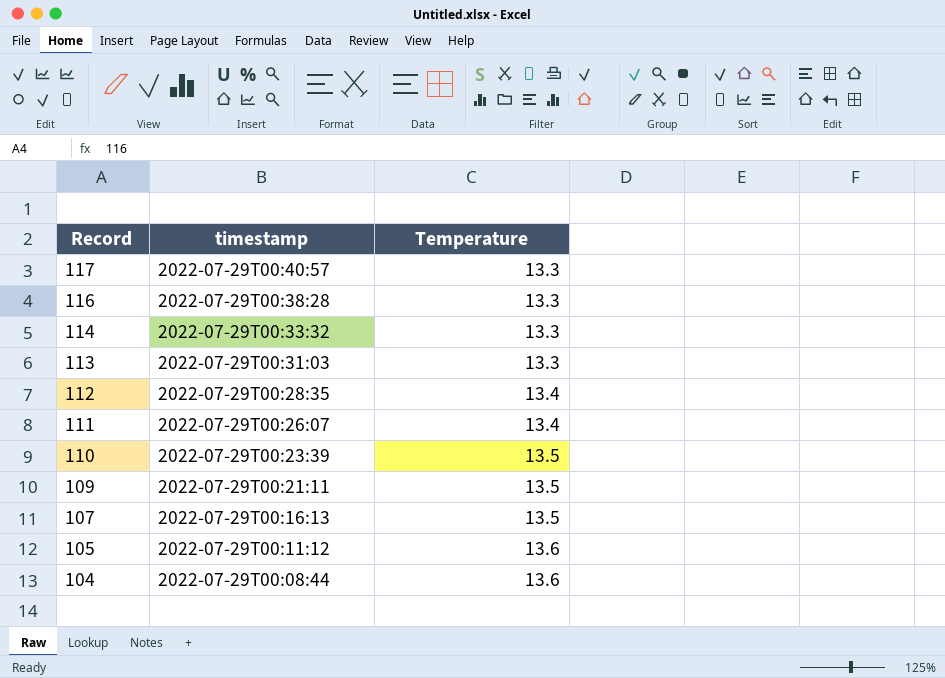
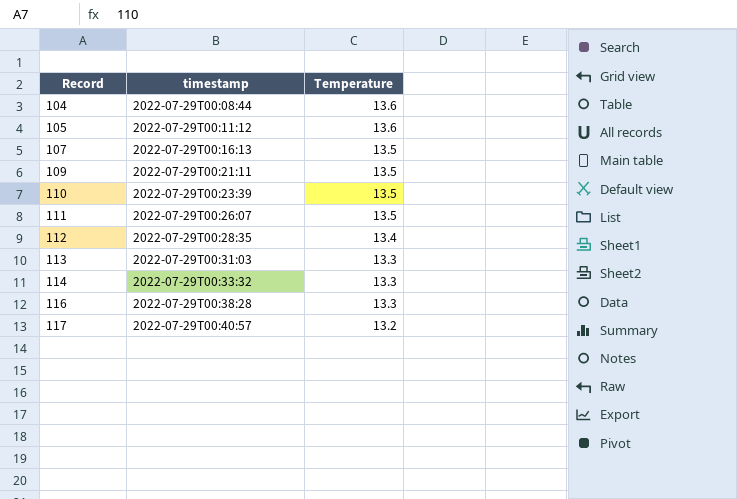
row order: Record descending -> Record ascending
111 | Temperature: 13.4 -> 13.5
117 | Temperature: 13.3 -> 13.2

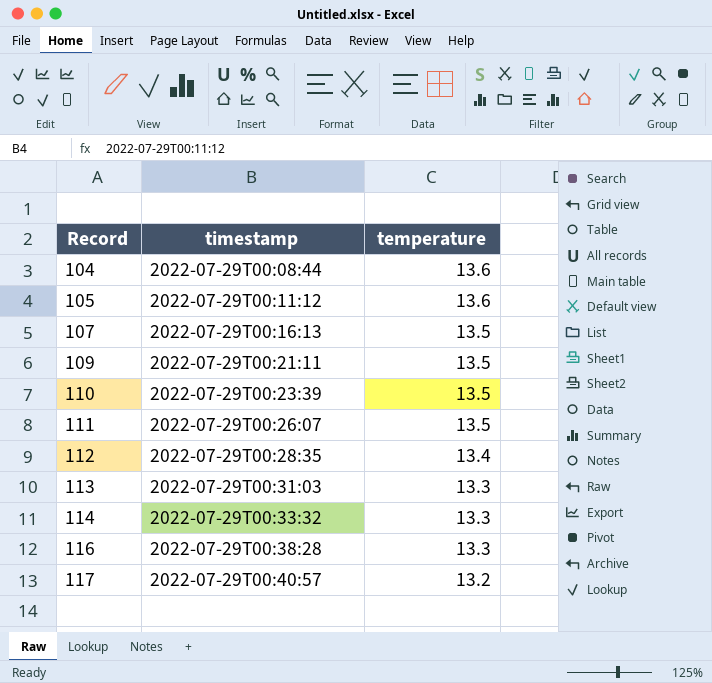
column name: Temperature -> temperature

